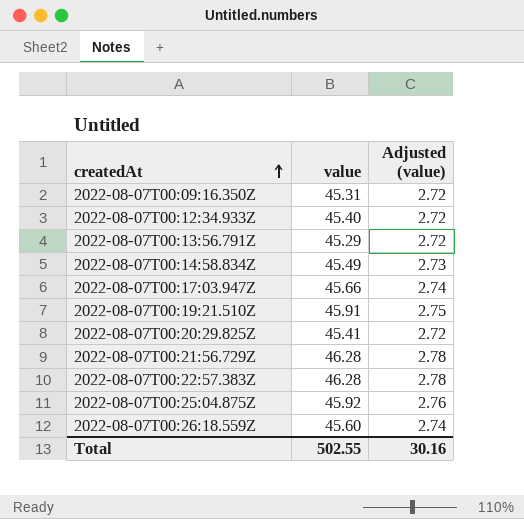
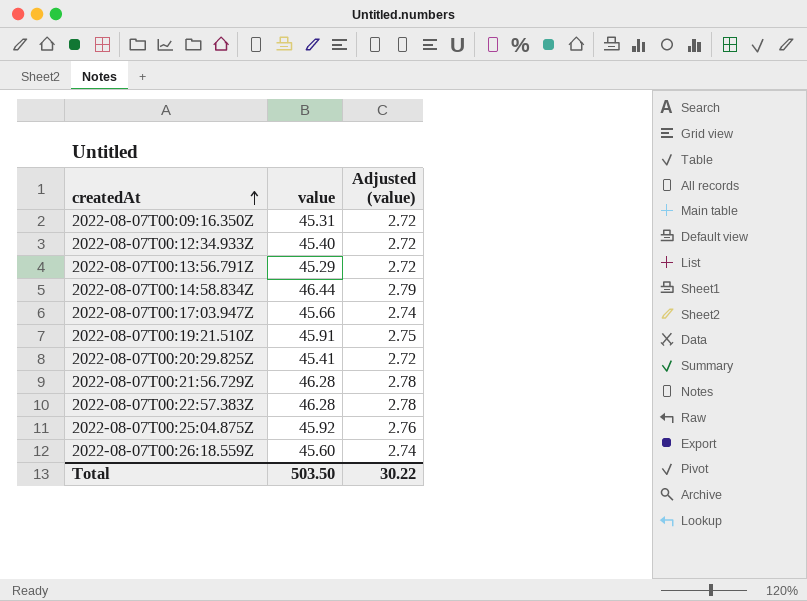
2022-08-07T00:14:58.834Z | value: 45.49 -> 46.44
2022-08-07T00:14:58.834Z | Adjusted (value): 2.73 -> 2.79
Total | value: 502.55 -> 503.50
Total | Adjusted (value): 30.16 -> 30.22

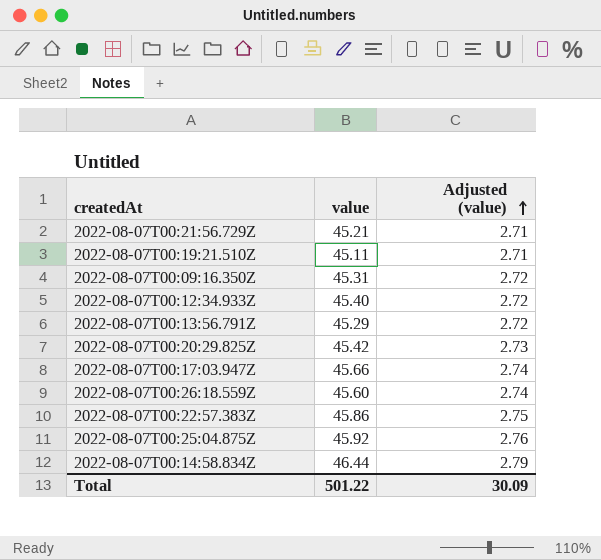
row order: createdAt ascending -> Adjusted (value) ascending
2022-08-07T00:21:56.729Z | value: 46.28 -> 45.21
2022-08-07T00:21:56.729Z | Adjusted (value): 2.78 -> 2.71
2022-08-07T00:19:21.510Z | value: 45.91 -> 45.11
2022-08-07T00:19:21.510Z | Adjusted (value): 2.75 -> 2.71
2022-08-07T00:20:29.825Z | value: 45.41 -> 45.42
2022-08-07T00:20:29.825Z | Adjusted (value): 2.72 -> 2.73
2022-08-07T00:22:57.383Z | value: 46.28 -> 45.86
2022-08-07T00:22:57.383Z | Adjusted (value): 2.78 -> 2.75
Total | value: 503.50 -> 501.22
Total | Adjusted (value): 30.22 -> 30.09

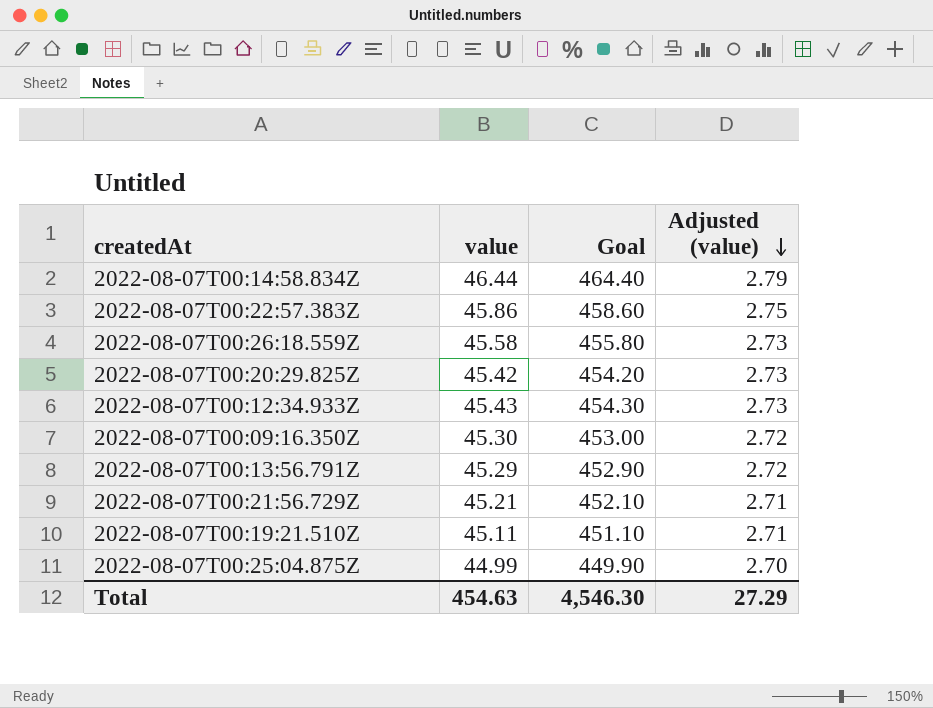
row order: Adjusted (value) ascending -> Adjusted (value) descending
column Goal | formula: none -> [value] * 10
row 2022-08-07T00:17:03.947Z: 45.66 | 2.74 -> none
2022-08-07T00:26:18.559Z | value: 45.60 -> 45.58
2022-08-07T00:26:18.559Z | Adjusted (value): 2.74 -> 2.73
2022-08-07T00:12:34.933Z | value: 45.40 -> 45.43
2022-08-07T00:12:34.933Z | Adjusted (value): 2.72 -> 2.73
2022-08-07T00:09:16.350Z | value: 45.31 -> 45.30
2022-08-07T00:25:04.875Z | value: 45.92 -> 44.99
2022-08-07T00:25:04.875Z | Adjusted (value): 2.76 -> 2.70
Total | value: 501.22 -> 454.63
Total | Adjusted (value): 30.09 -> 27.29

